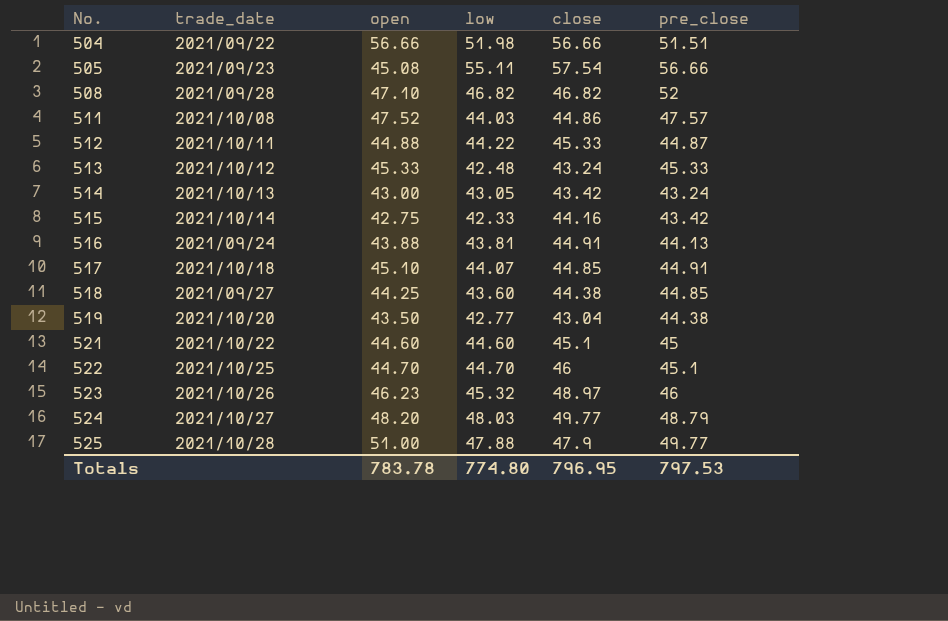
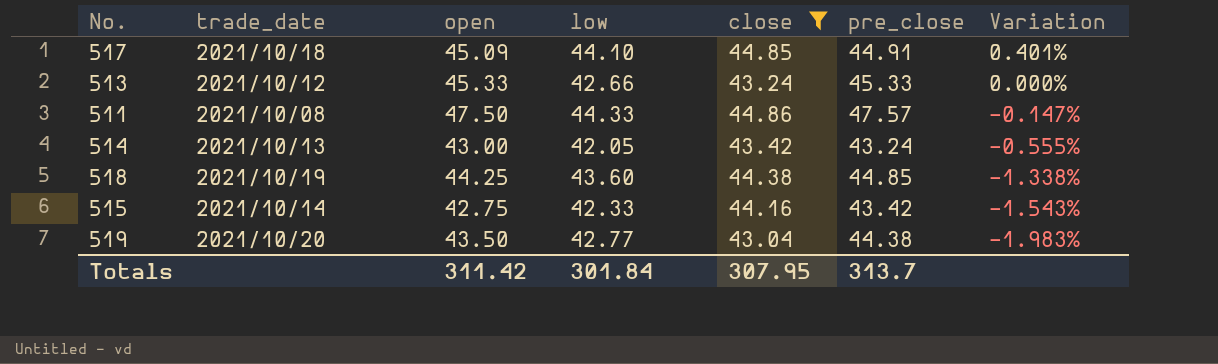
filter: none -> close <= 44.86
row order: No. ascending -> Variation descending
column Variation | formula: none -> ([open] - [pre_close]) / [pre_close]
517 | open: 45.10 -> 45.09
517 | low: 44.07 -> 44.10
513 | low: 42.48 -> 42.66
511 | open: 47.52 -> 47.50
511 | low: 44.03 -> 44.33
514 | low: 43.05 -> 42.05
518 | trade_date: 2021/09/27 -> 2021/10/19
Totals | open: 783.78 -> 311.42
Totals | low: 774.80 -> 301.84
Totals | close: 796.95 -> 307.95
Totals | pre_close: 797.53 -> 313.7

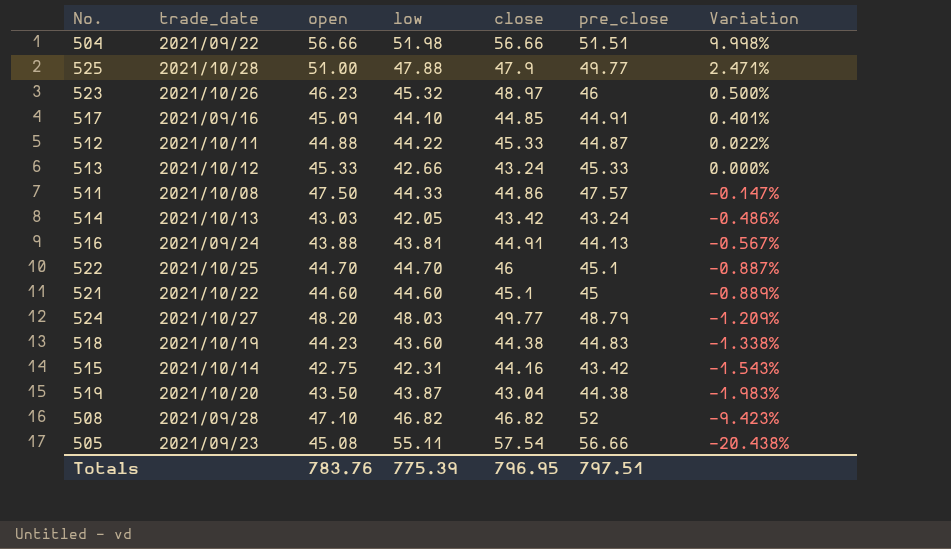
filter: close <= 44.86 -> none
517 | trade_date: 2021/10/18 -> 2021/09/16
514 | open: 43.00 -> 43.03
514 | Variation: -0.555% -> -0.486%
518 | open: 44.25 -> 44.23
518 | pre_close: 44.85 -> 44.83
515 | low: 42.33 -> 42.31
519 | low: 42.77 -> 43.87
Totals | open: 311.42 -> 783.76
Totals | low: 301.84 -> 775.39
Totals | close: 307.95 -> 796.95
Totals | pre_close: 313.7 -> 797.51

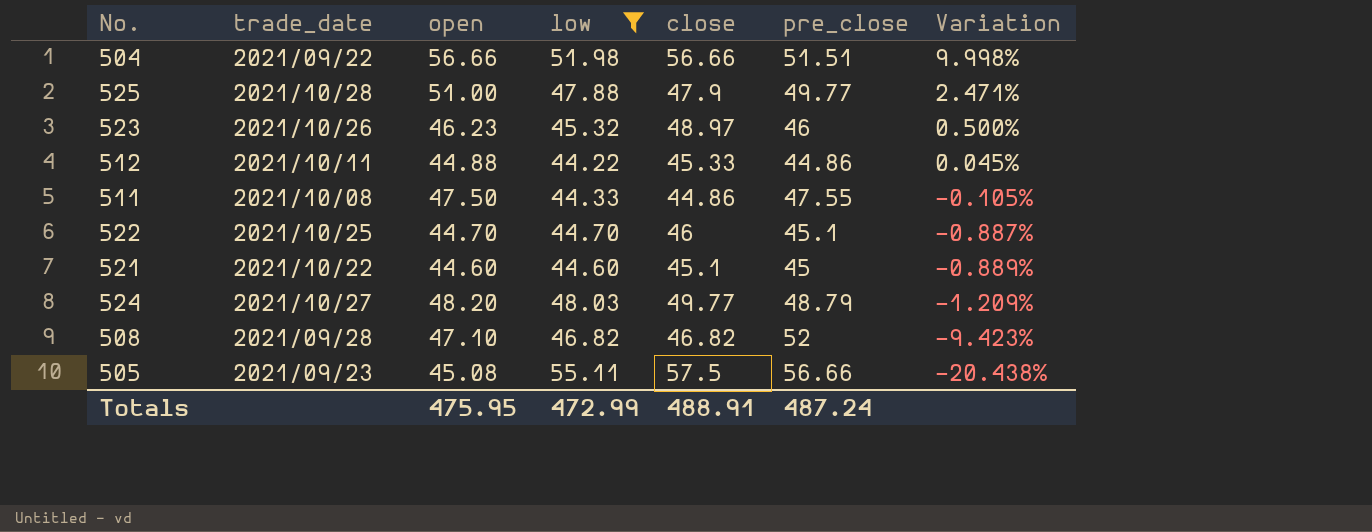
filter: none -> low >= 44.22
512 | pre_close: 44.87 -> 44.86
512 | Variation: 0.022% -> 0.045%
511 | pre_close: 47.57 -> 47.55
511 | Variation: -0.147% -> -0.105%
505 | close: 57.54 -> 57.5
Totals | open: 783.76 -> 475.95
Totals | low: 775.39 -> 472.99
Totals | close: 796.95 -> 488.91
Totals | pre_close: 797.51 -> 487.24

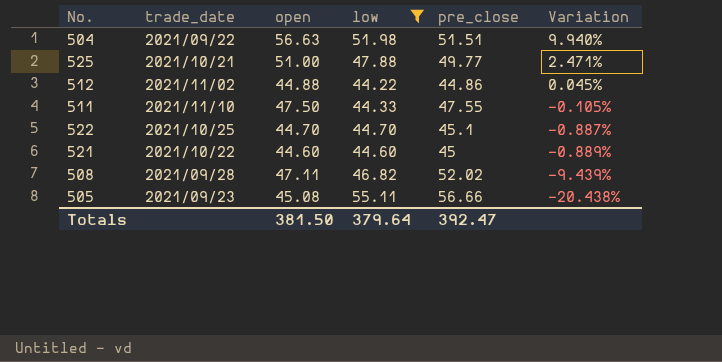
column close | position: 5 -> none
row 523: 2021/10/26 | 46.23 | 45.32 | 48.97 | 46 | 0.500% -> none
row 524: 2021/10/27 | 48.20 | 48.03 | 49.77 | 48.79 | -1.209% -> none
504 | open: 56.66 -> 56.63
504 | Variation: 9.998% -> 9.940%
525 | trade_date: 2021/10/28 -> 2021/10/21
512 | trade_date: 2021/10/11 -> 2021/11/02
511 | trade_date: 2021/10/08 -> 2021/11/10
508 | open: 47.10 -> 47.11
508 | pre_close: 52 -> 52.02
508 | Variation: -9.423% -> -9.439%
Totals | open: 475.95 -> 381.50
Totals | low: 472.99 -> 379.64
Totals | pre_close: 487.24 -> 392.47

